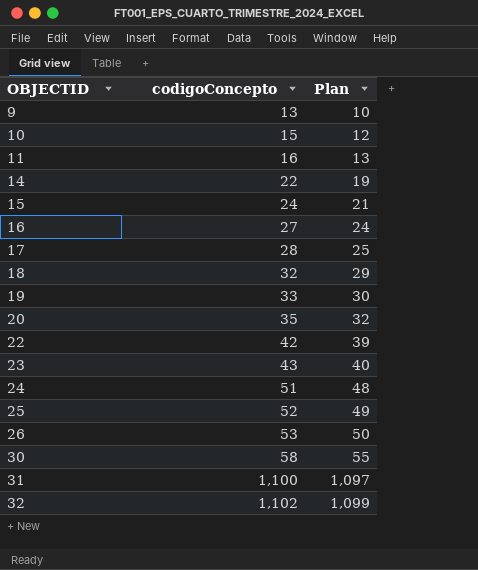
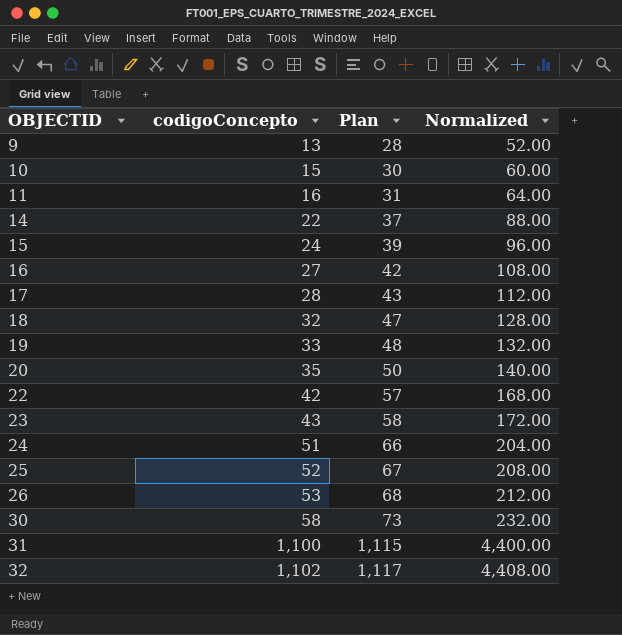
column Plan | formula: [codigoConcepto] - 3 -> [codigoConcepto] + 15
column Normalized | formula: none -> [codigoConcepto] * 4

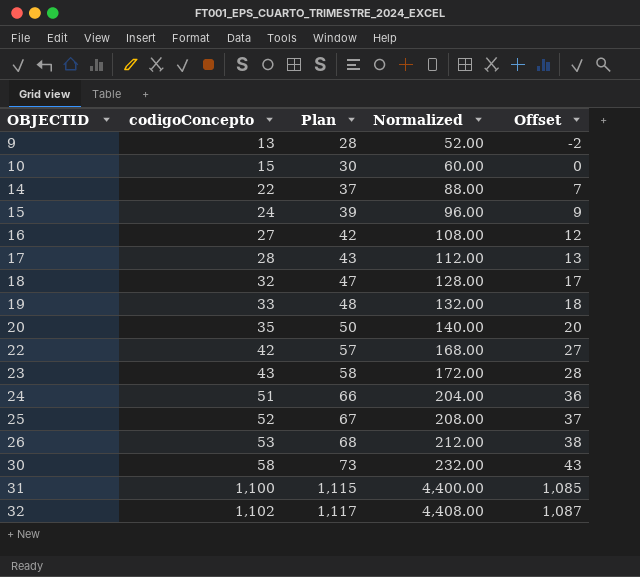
column Offset | formula: none -> [codigoConcepto] - 15
row 11: 16 | 31 | 64.00 -> none

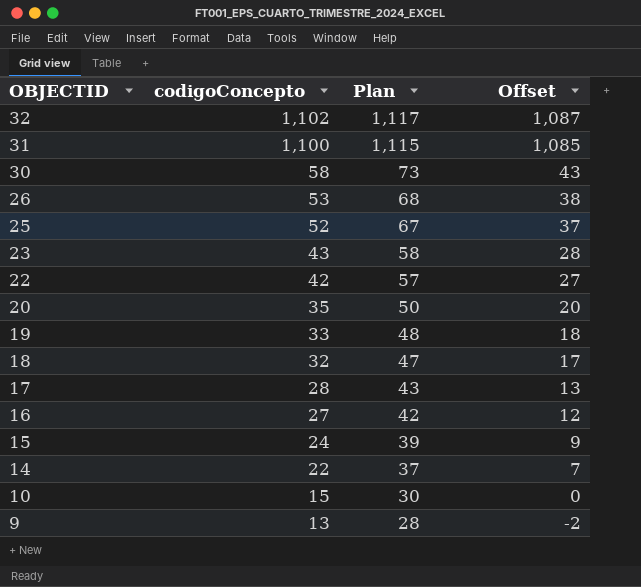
row order: OBJECTID ascending -> OBJECTID descending
column Normalized | formula: [codigoConcepto] * 4 -> none
row 24: 51 | 66 | 204.00 | 36 -> none

